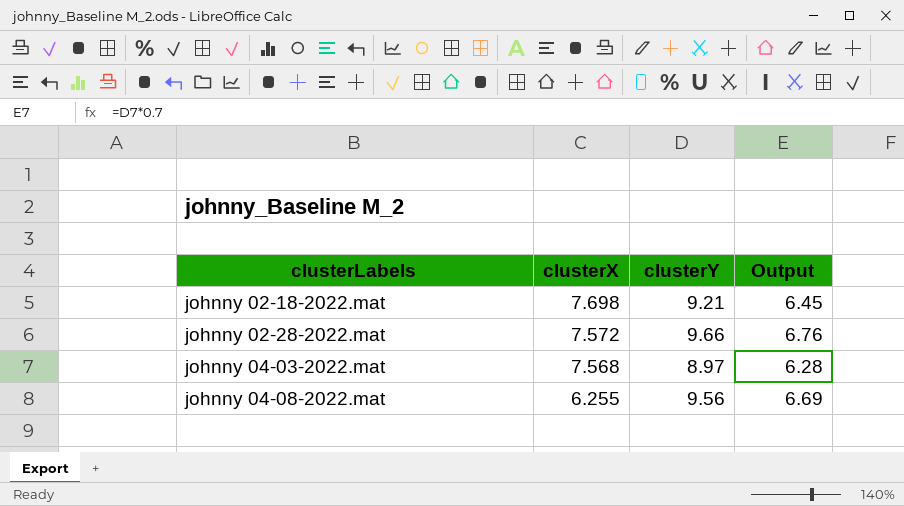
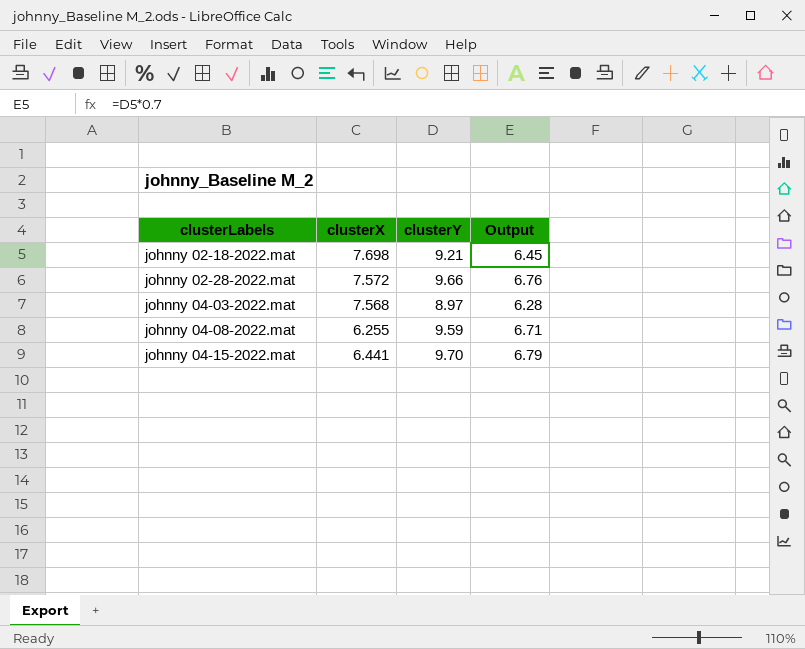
johnny 04-08-2022.mat | clusterY: 9.56 -> 9.59
johnny 04-08-2022.mat | Output: 6.69 -> 6.71
row johnny 04-15-2022.mat: none -> 6.441 | 9.70 | 6.79

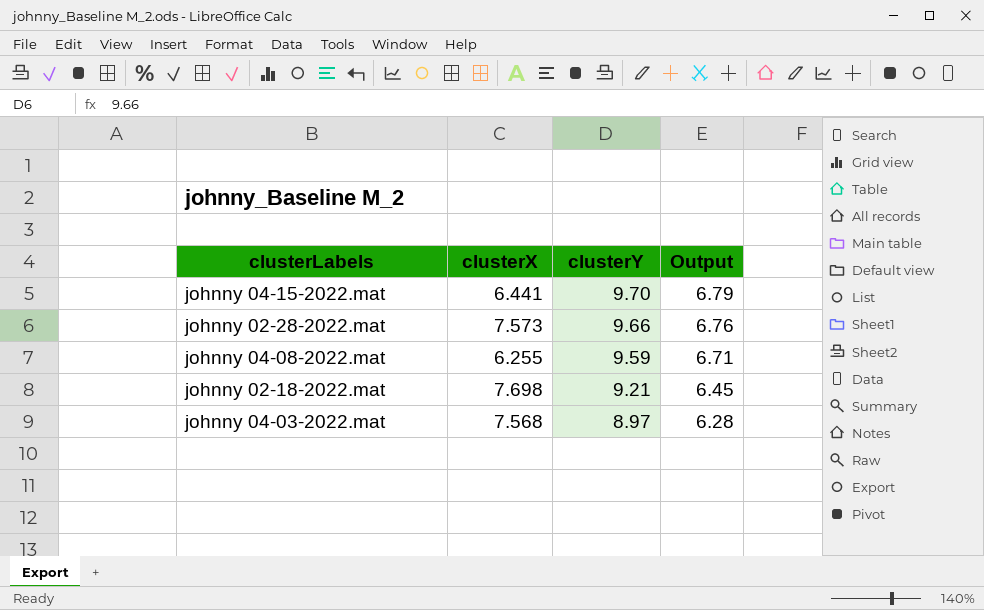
row order: clusterLabels ascending -> clusterY descending
johnny 02-28-2022.mat | clusterX: 7.572 -> 7.573

